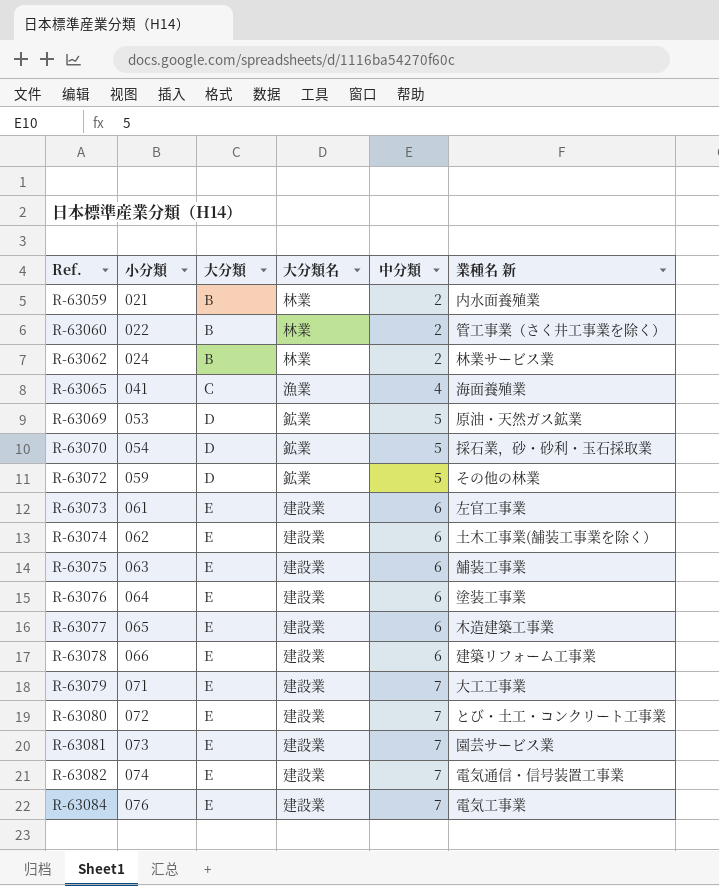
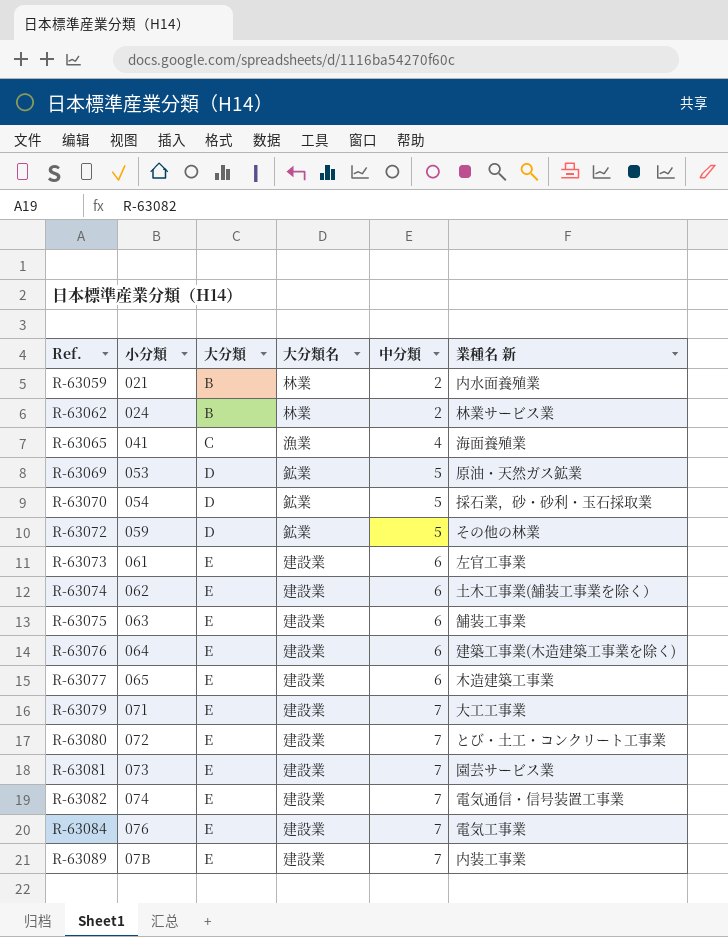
row R-63060: 022 | B | 林業 | 2 | 管工事業（さく井工事業を除く） -> none
row R-63078: 066 | E | 建設業 | 6 | 建築リフォーム工事業 -> none
R-63076 | 業種名 新: 塗装工事業 -> 建築工事業(木造建築工事業を除く)
row R-63089: none -> 07B | E | 建設業 | 7 | 内装工事業

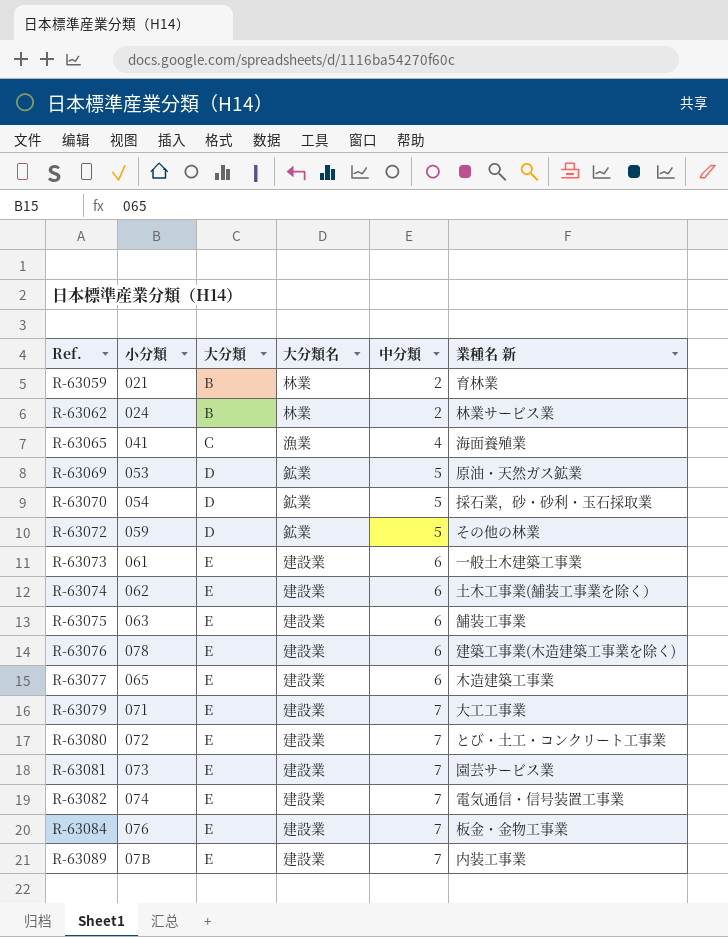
R-63059 | 業種名 新: 内水面養殖業 -> 育林業
R-63073 | 業種名 新: 左官工事業 -> 一般土木建築工事業
R-63076 | 小分類: 064 -> 078
R-63084 | 業種名 新: 電気工事業 -> 板金・金物工事業

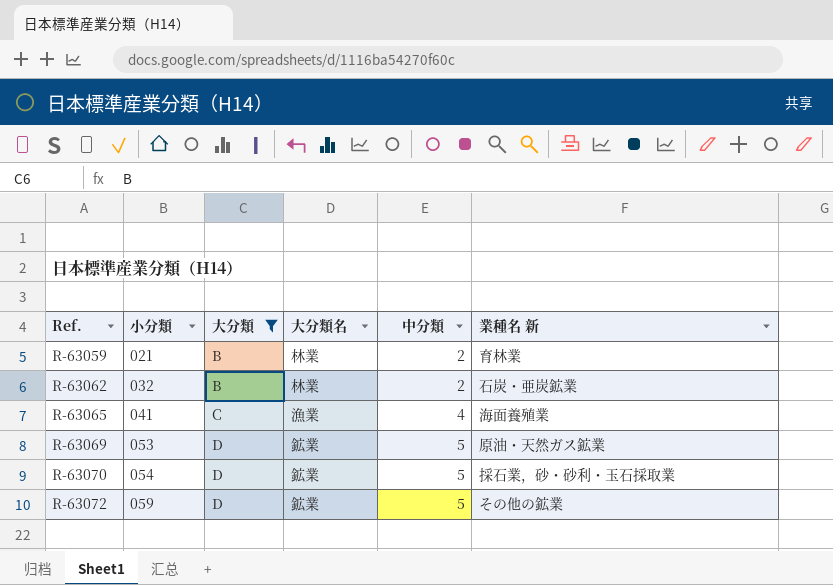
filter: none -> 大分類 != E
R-63062 | 小分類: 024 -> 032
R-63062 | 業種名 新: 林業サービス業 -> 石炭・亜炭鉱業
R-63072 | 業種名 新: その他の林業 -> その他の鉱業

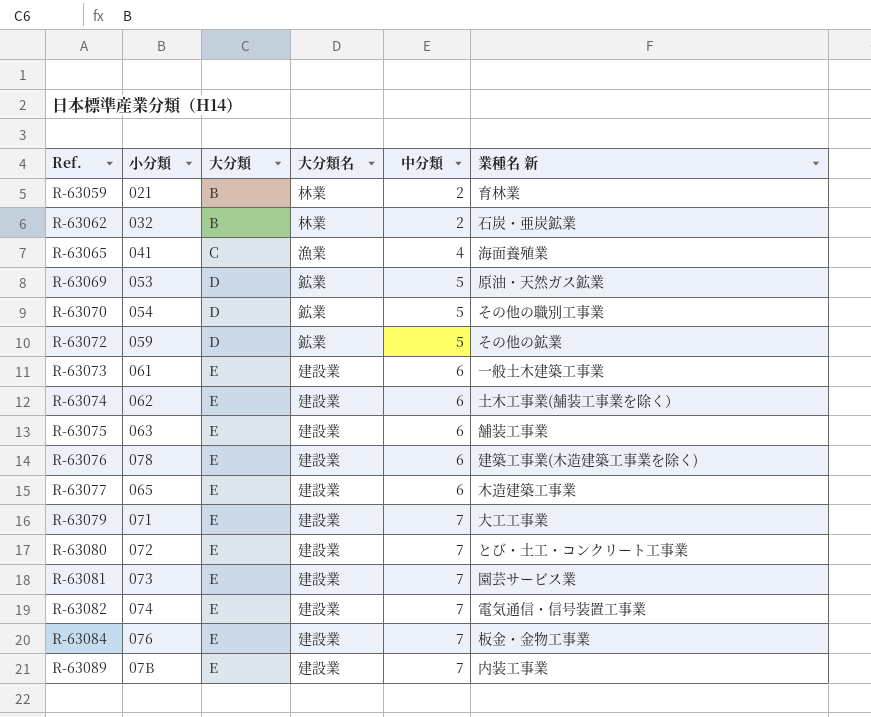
filter: 大分類 != E -> none
R-63070 | 業種名 新: 採石業，砂・砂利・玉石採取業 -> その他の職別工事業

